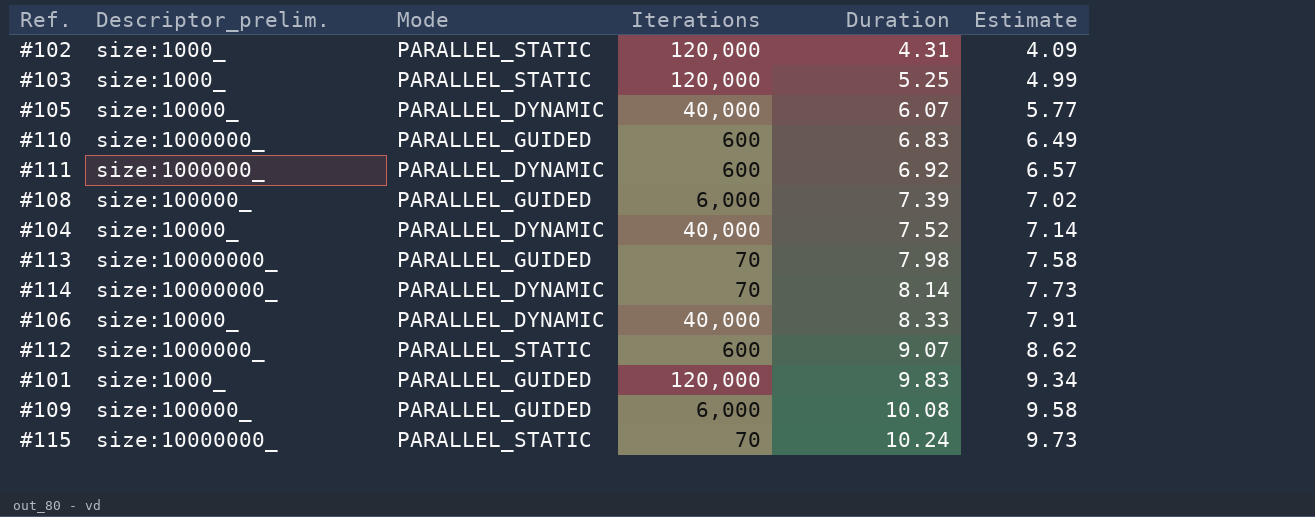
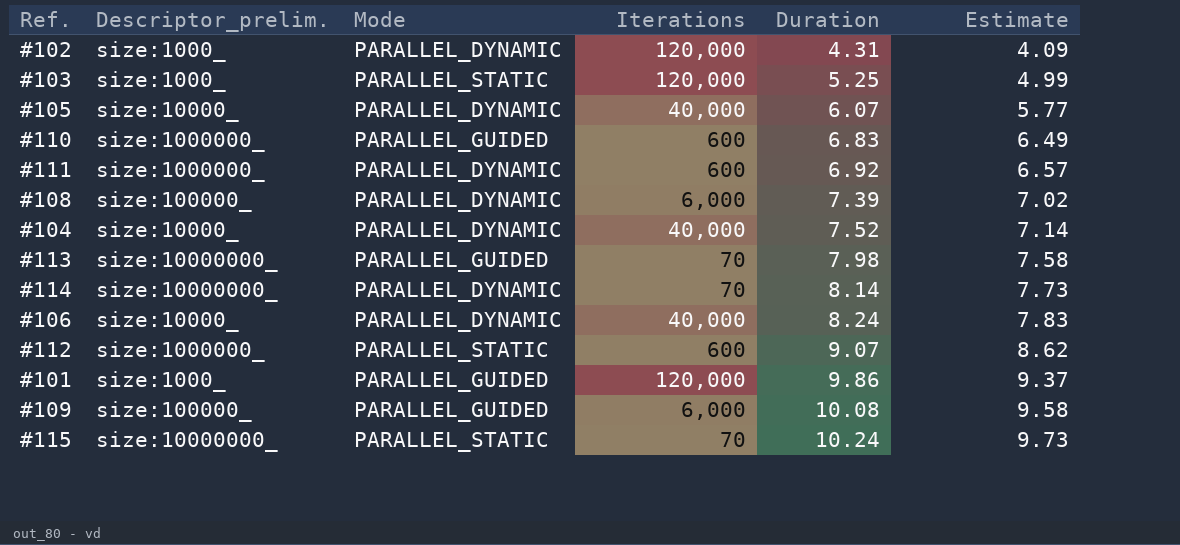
#102 | Mode: PARALLEL_STATIC -> PARALLEL_DYNAMIC
#108 | Mode: PARALLEL_GUIDED -> PARALLEL_DYNAMIC
#106 | Duration: 8.33 -> 8.24
#106 | Estimate: 7.91 -> 7.83
#101 | Duration: 9.83 -> 9.86
#101 | Estimate: 9.34 -> 9.37

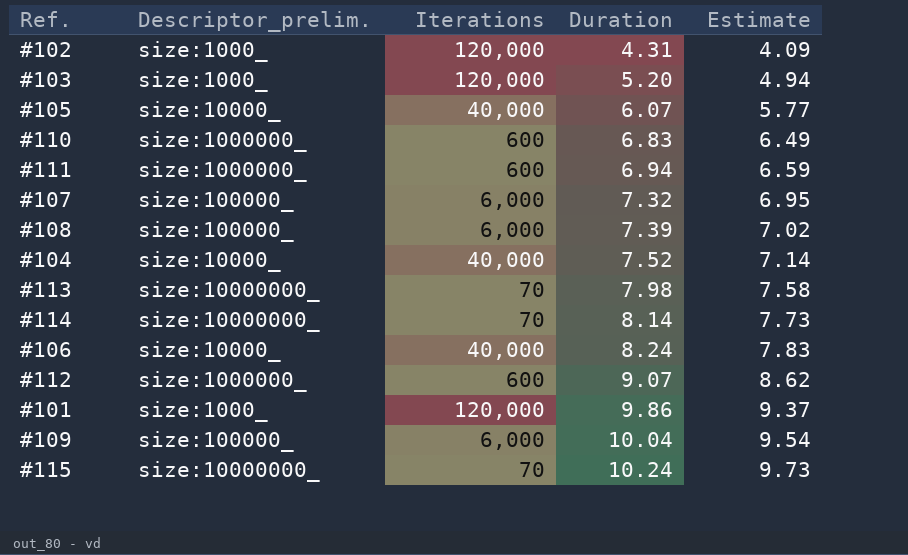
column Mode | position: 3 -> none
#103 | Duration: 5.25 -> 5.20
#103 | Estimate: 4.99 -> 4.94
#111 | Duration: 6.92 -> 6.94
#111 | Estimate: 6.57 -> 6.59
row #107: none -> size:100000_ | 6,000 | 7.32 | 6.95
#109 | Duration: 10.08 -> 10.04
#109 | Estimate: 9.58 -> 9.54

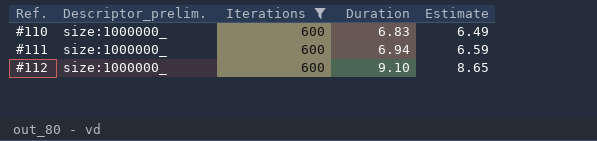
filter: none -> Iterations = 600
#112 | Duration: 9.07 -> 9.10
#112 | Estimate: 8.62 -> 8.65

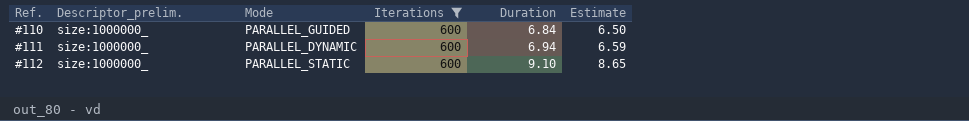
column Mode | position: none -> 3
#110 | Duration: 6.83 -> 6.84
#110 | Estimate: 6.49 -> 6.50

